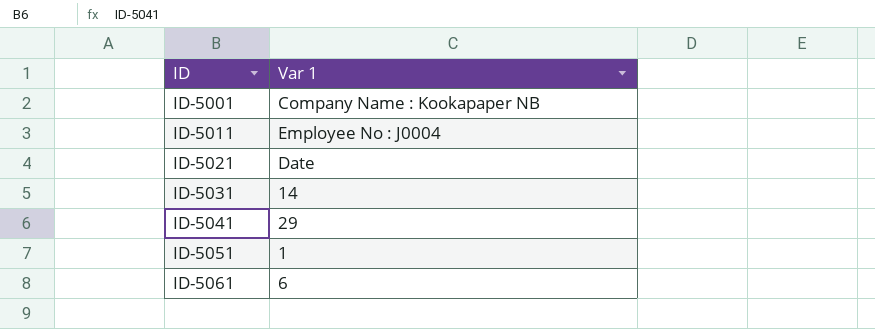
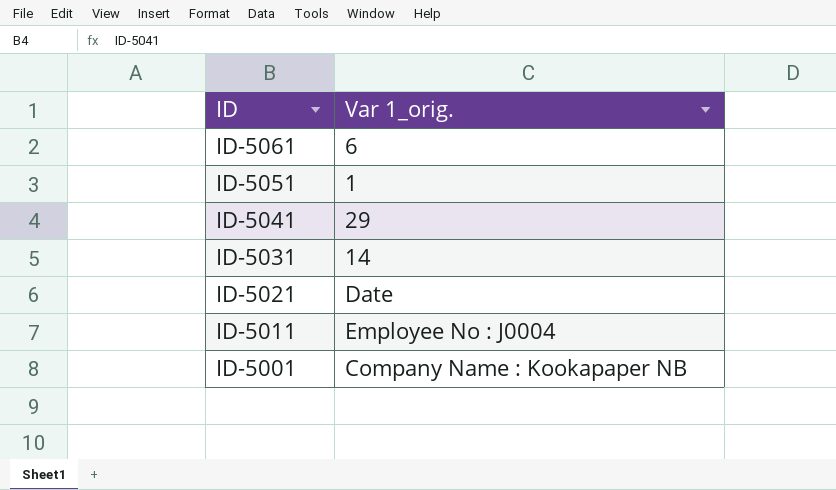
row order: ID ascending -> ID descending
column name: Var 1 -> Var 1_orig.

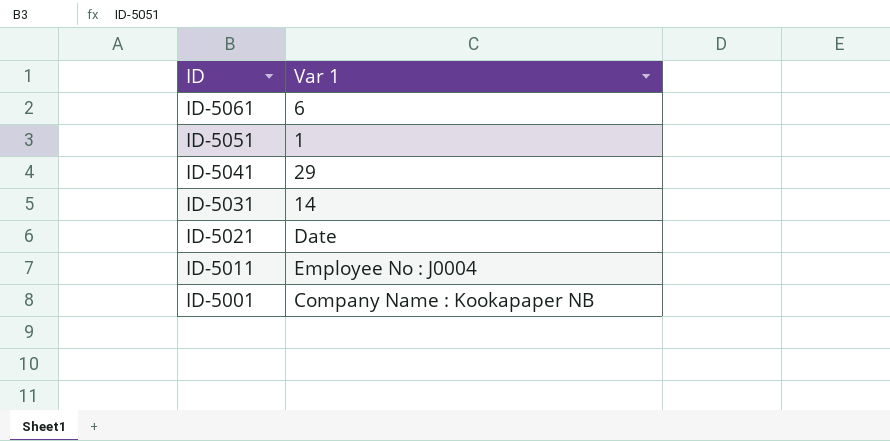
column name: Var 1_orig. -> Var 1

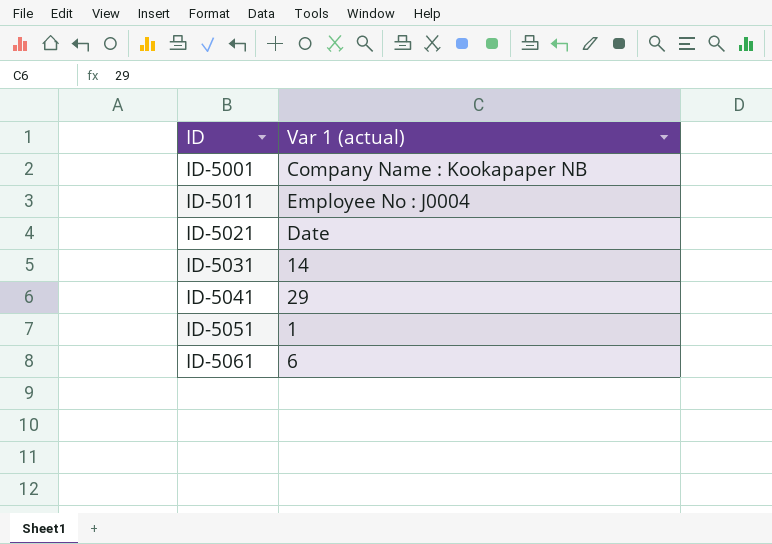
row order: ID descending -> ID ascending
column name: Var 1 -> Var 1 (actual)

